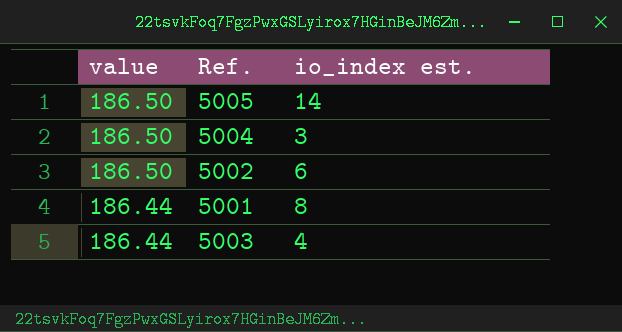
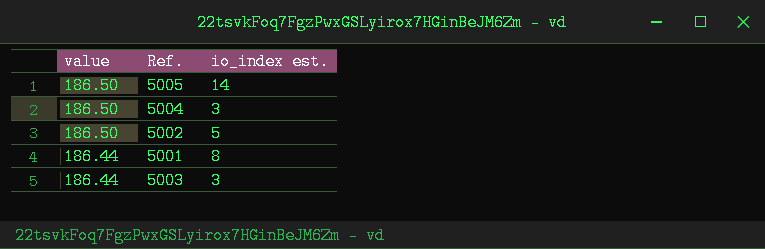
5002 | io_index est.: 6 -> 5
5003 | io_index est.: 4 -> 3

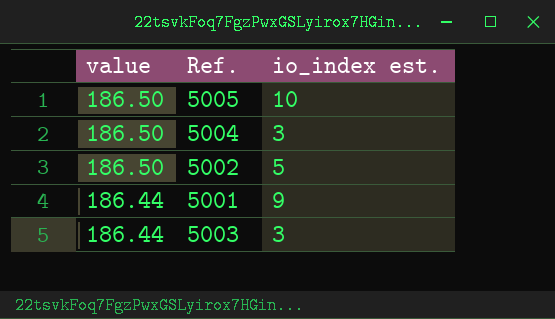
5005 | io_index est.: 14 -> 10
5001 | io_index est.: 8 -> 9

